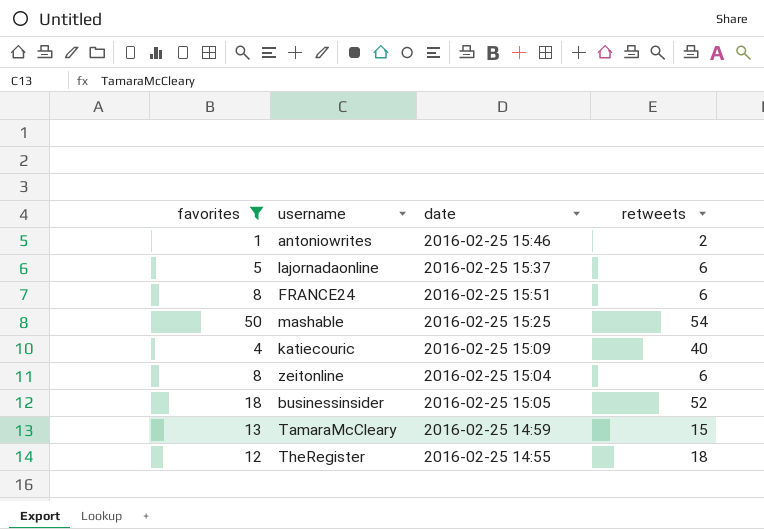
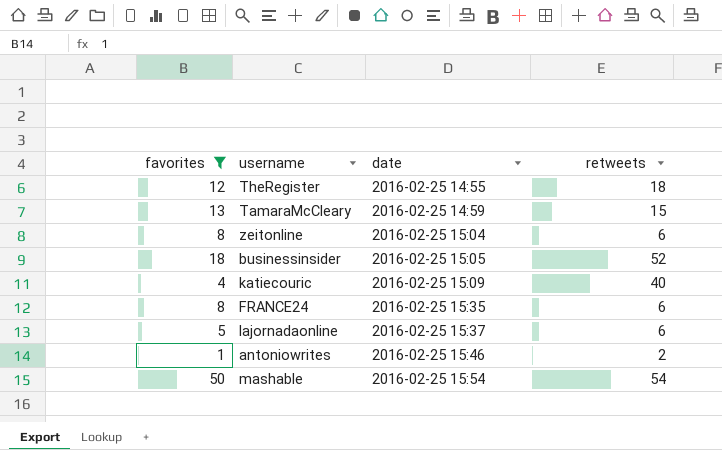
row order: none -> date ascending
FRANCE24 | date: 2016-02-25 15:51 -> 2016-02-25 15:35
mashable | date: 2016-02-25 15:25 -> 2016-02-25 15:54

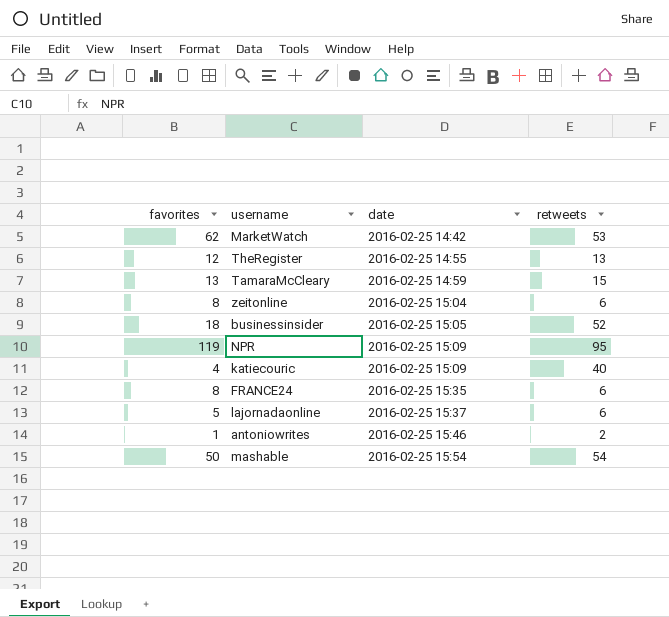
filter: favorites <= 50 -> none
TheRegister | retweets: 18 -> 13

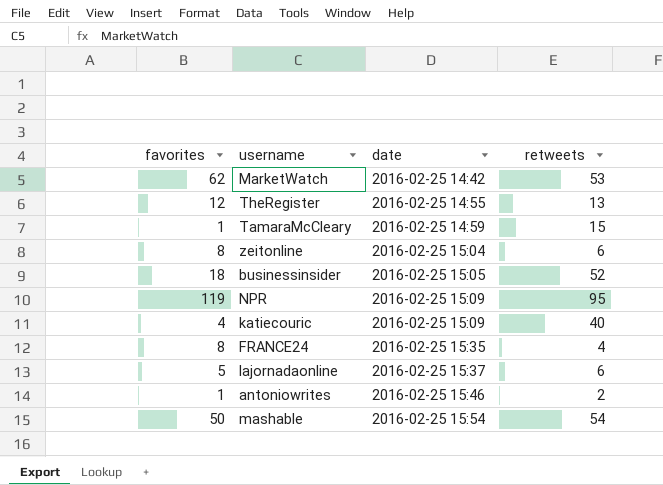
TamaraMcCleary | favorites: 13 -> 1
FRANCE24 | retweets: 6 -> 4

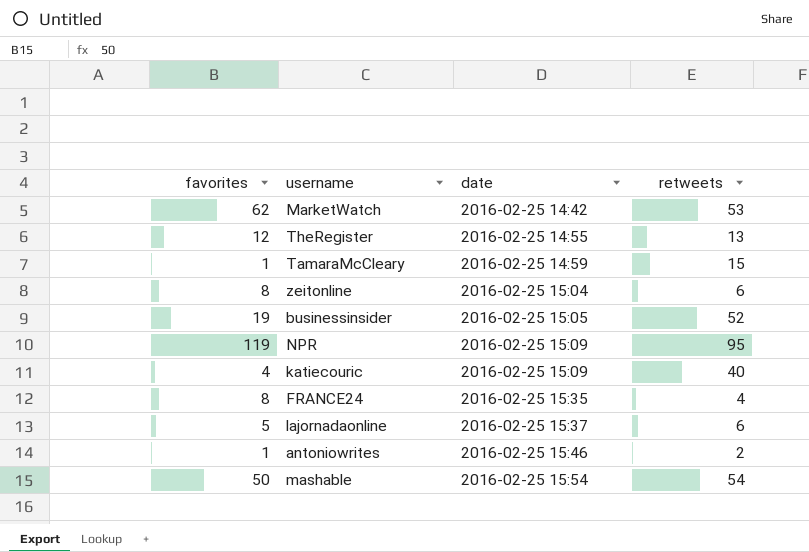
businessinsider | favorites: 18 -> 19

